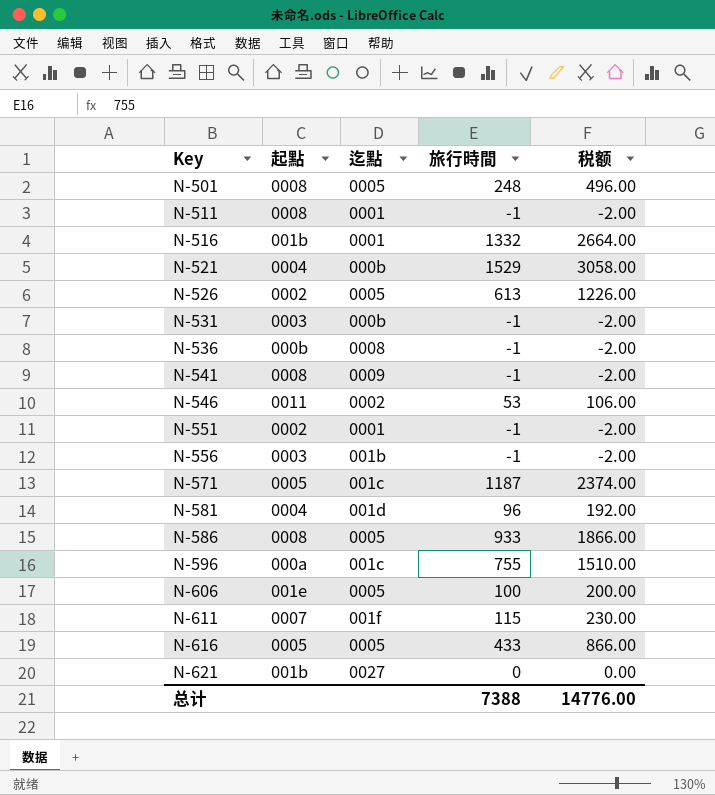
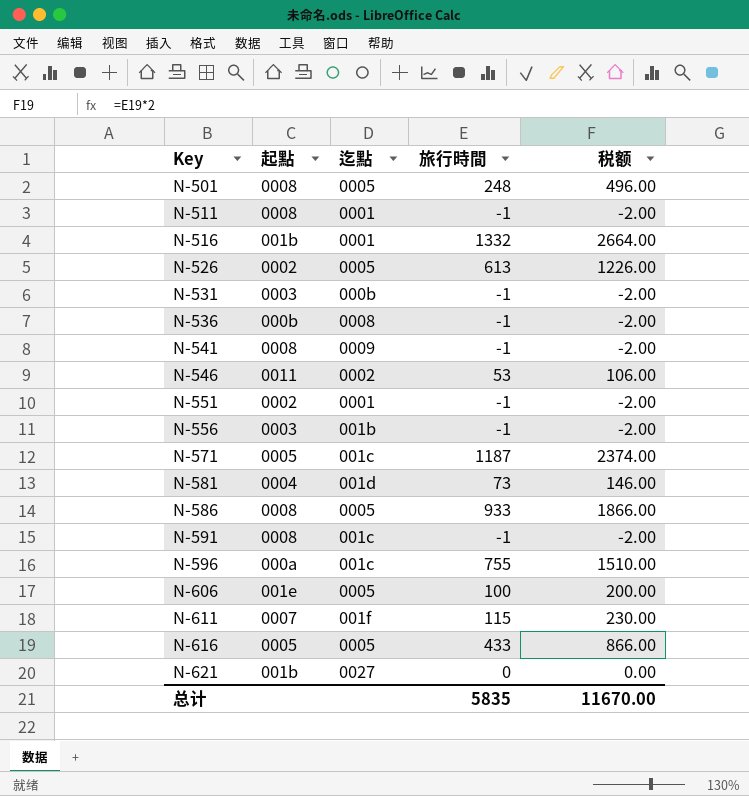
row N-521: 0004 | 000b | 1529 | 3058.00 -> none
N-581 | 旅行時間: 96 -> 73
N-581 | 税额: 192.00 -> 146.00
row N-591: none -> 0008 | 001c | -1 | -2.00
总计 | 旅行時間: 7388 -> 5835
总计 | 税额: 14776.00 -> 11670.00

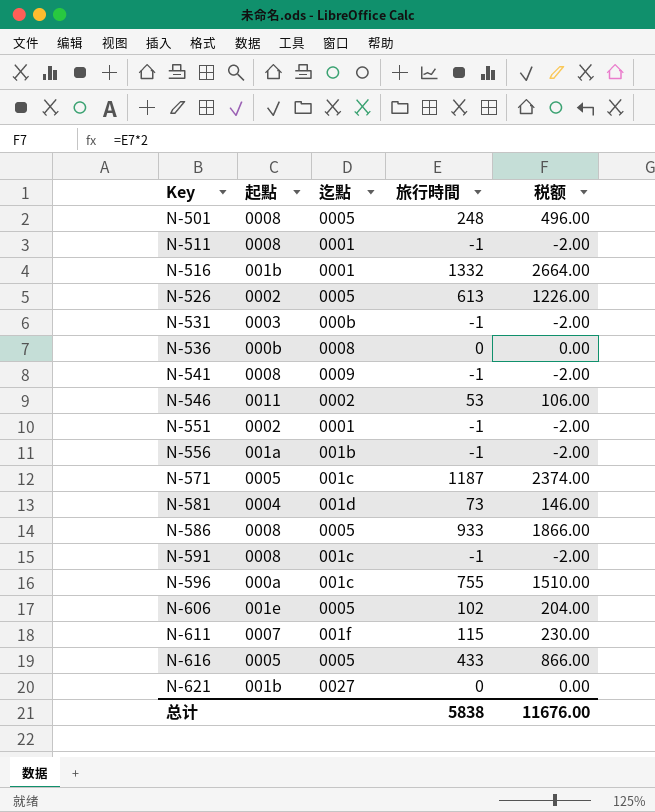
N-536 | 旅行時間: -1 -> 0
N-536 | 税额: -2.00 -> 0.00
N-556 | 起點: 0003 -> 001a
N-606 | 旅行時間: 100 -> 102
N-606 | 税额: 200.00 -> 204.00
总计 | 旅行時間: 5835 -> 5838
总计 | 税额: 11670.00 -> 11676.00

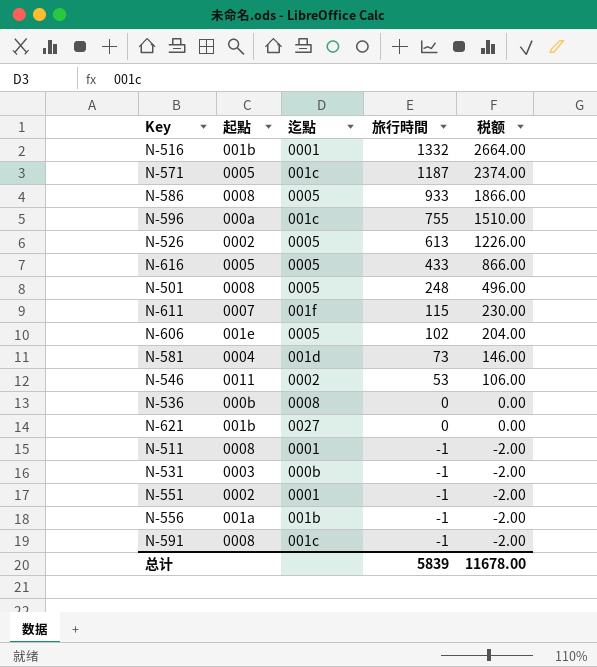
row order: Key ascending -> 旅行時間 descending
row N-541: 0008 | 0009 | -1 | -2.00 -> none
总计 | 旅行時間: 5838 -> 5839
总计 | 税额: 11676.00 -> 11678.00

